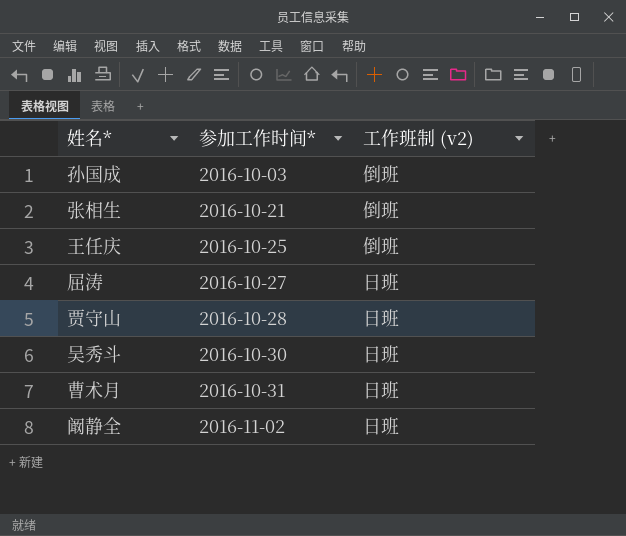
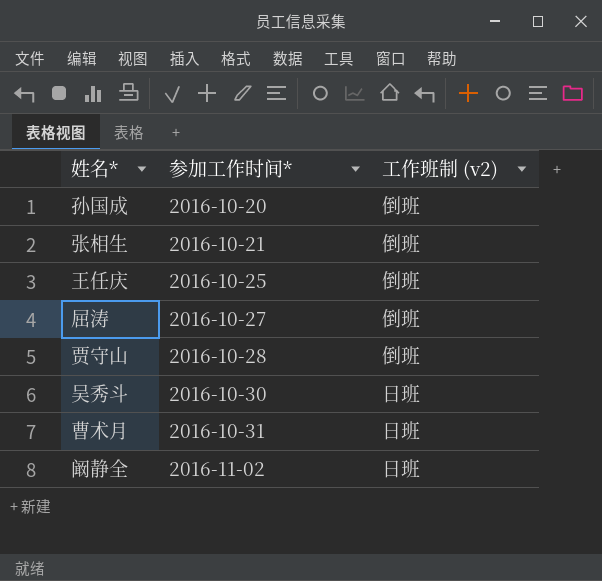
孙国成 | 参加工作时间*: 2016-10-03 -> 2016-10-20
屈涛 | 工作班制 (v2): 日班 -> 倒班
贾守山 | 工作班制 (v2): 日班 -> 倒班

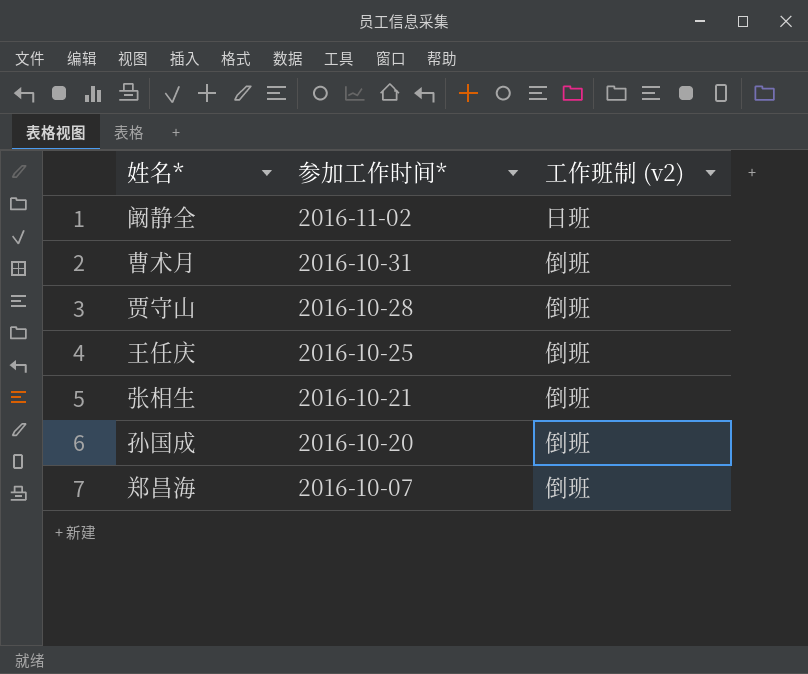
row order: 参加工作时间* ascending -> 参加工作时间* descending
row 屈涛: 2016-10-27 | 倒班 -> none
row 吴秀斗: 2016-10-30 | 日班 -> none
曹术月 | 工作班制 (v2): 日班 -> 倒班
row 郑昌海: none -> 2016-10-07 | 倒班

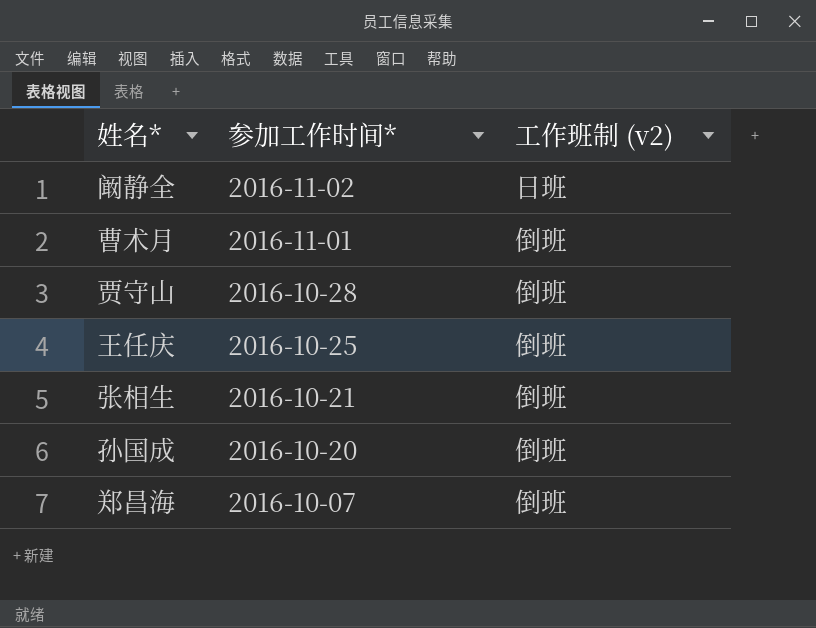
曹术月 | 参加工作时间*: 2016-10-31 -> 2016-11-01

